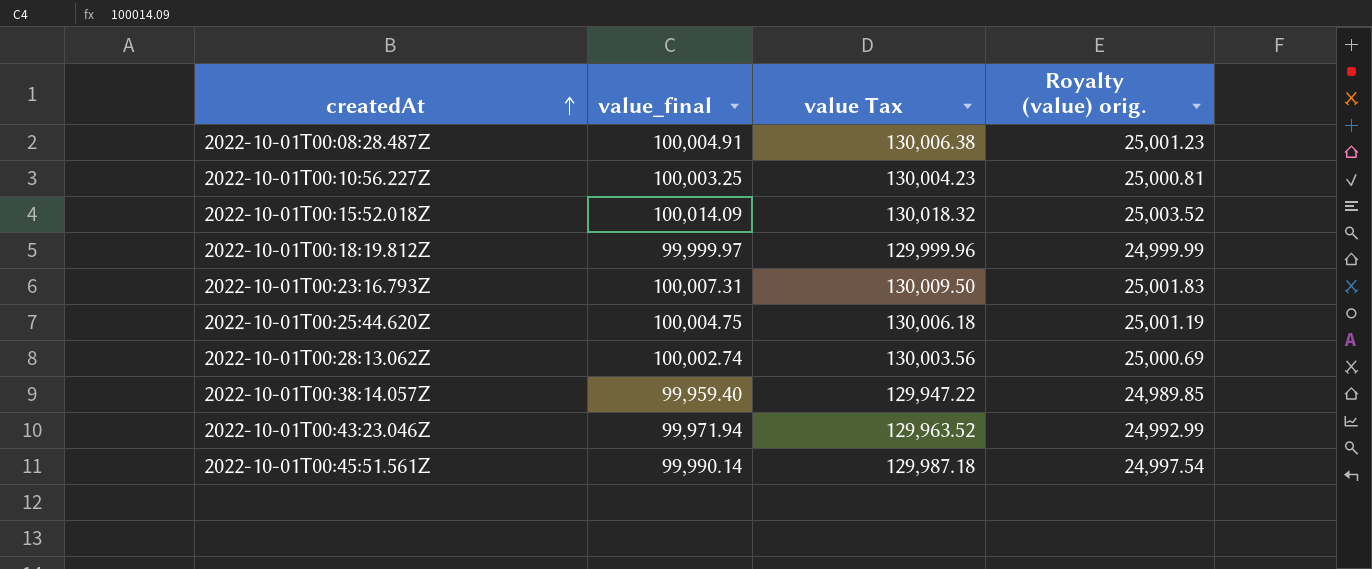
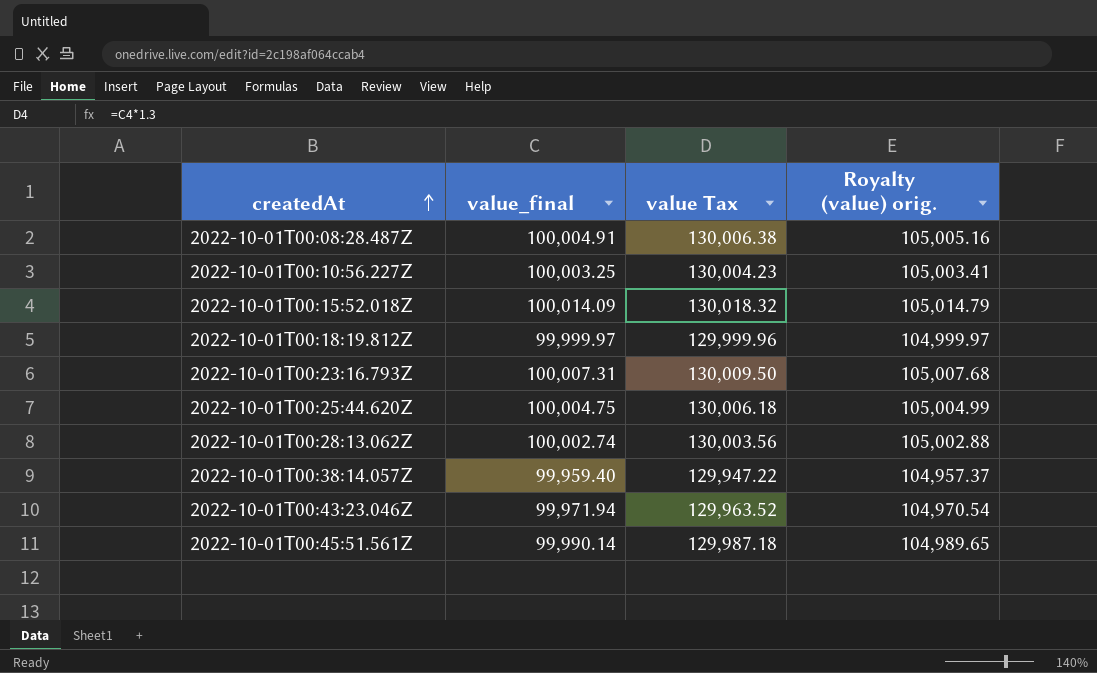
column Royalty (value) orig. | formula: [value_final] * 0.25 -> [value_final] * 1.05

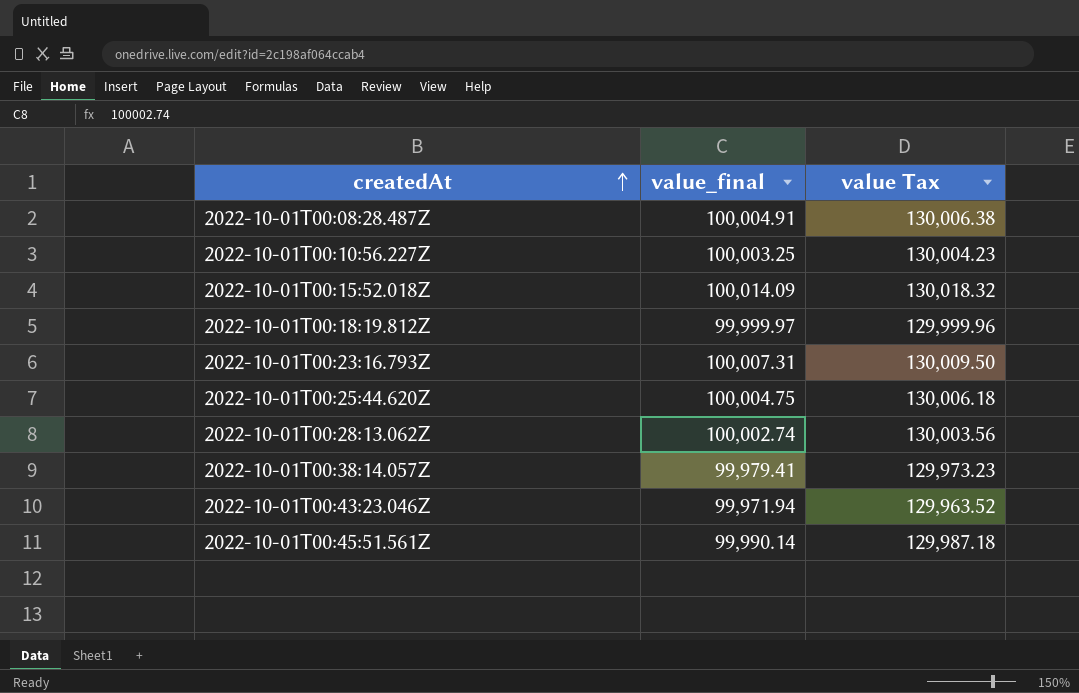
column Royalty (value) orig. | formula: [value_final] * 1.05 -> none
2022-10-01T00:38:14.057Z | value_final: 99,959.40 -> 99,979.41
2022-10-01T00:38:14.057Z | value Tax: 129,947.22 -> 129,973.23

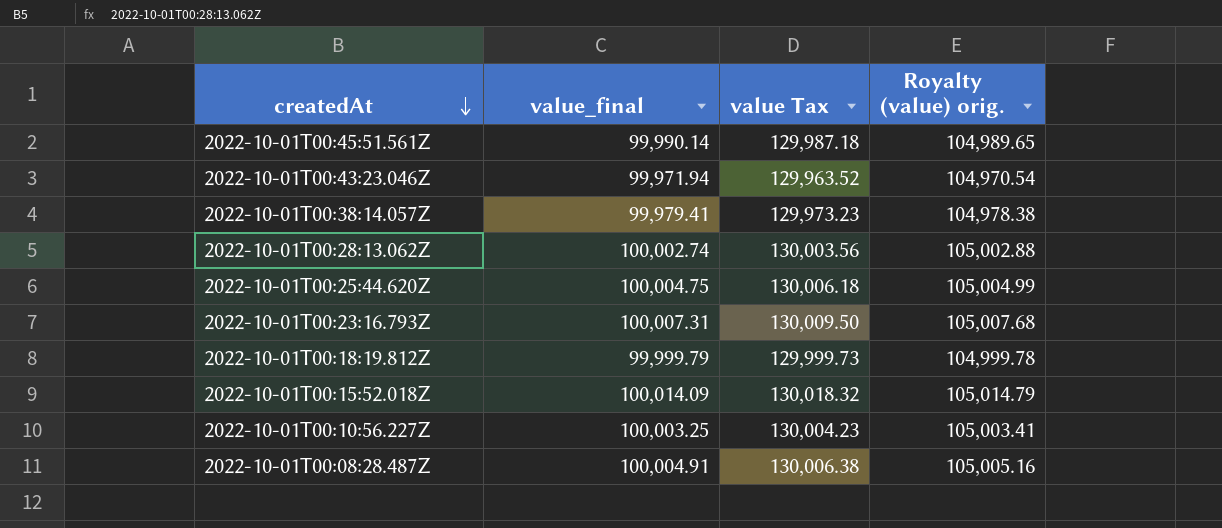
row order: createdAt ascending -> createdAt descending
column Royalty (value) orig. | formula: none -> [value_final] * 1.05
2022-10-01T00:18:19.812Z | value_final: 99,999.97 -> 99,999.79
2022-10-01T00:18:19.812Z | value Tax: 129,999.96 -> 129,999.73

